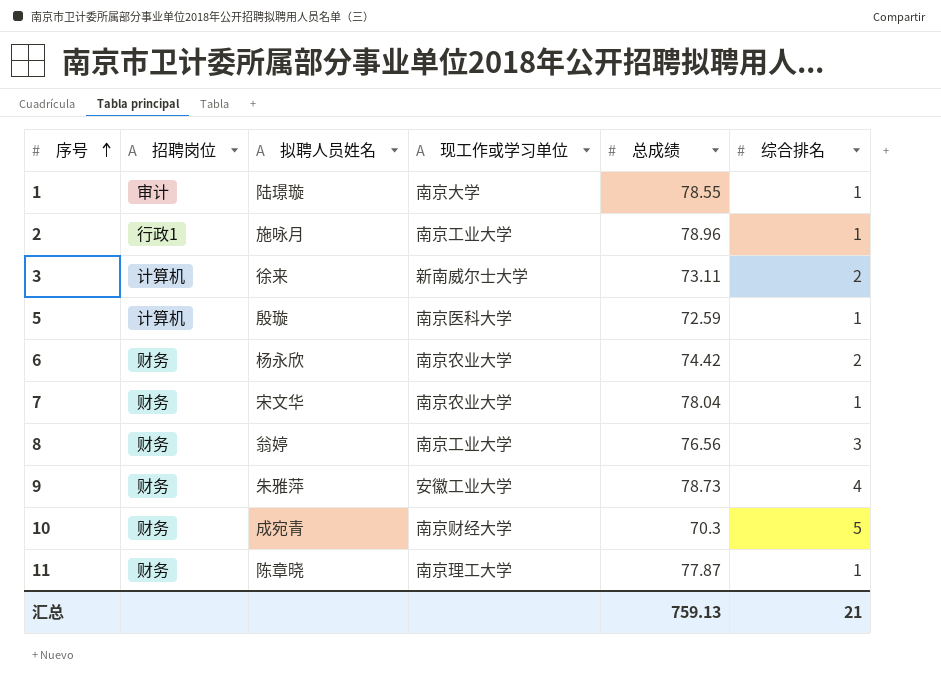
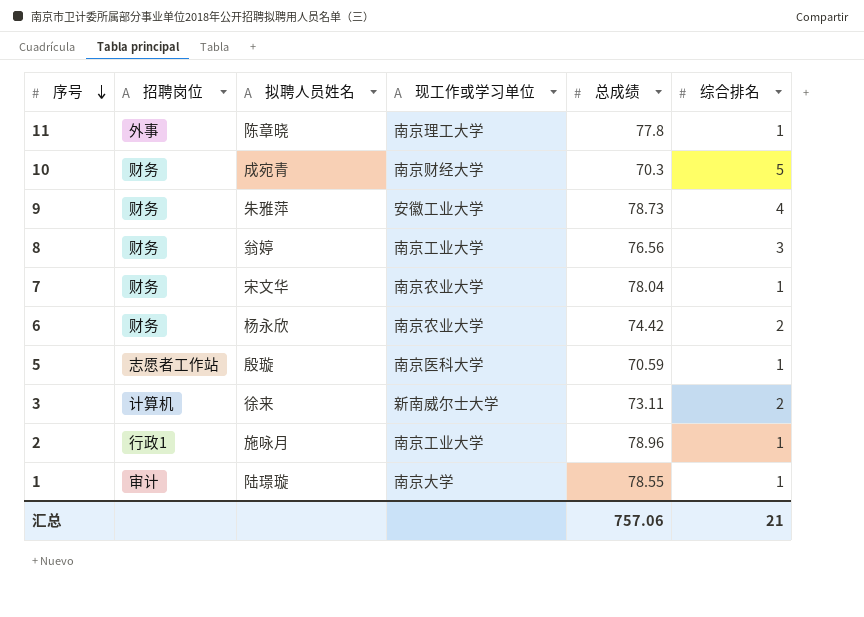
row order: 序号 ascending -> 序号 descending
11 | 招聘岗位: 财务 -> 外事
11 | 总成绩: 77.87 -> 77.8
5 | 招聘岗位: 计算机 -> 志愿者工作站
5 | 总成绩: 72.59 -> 70.59
汇总 | 总成绩: 759.13 -> 757.06

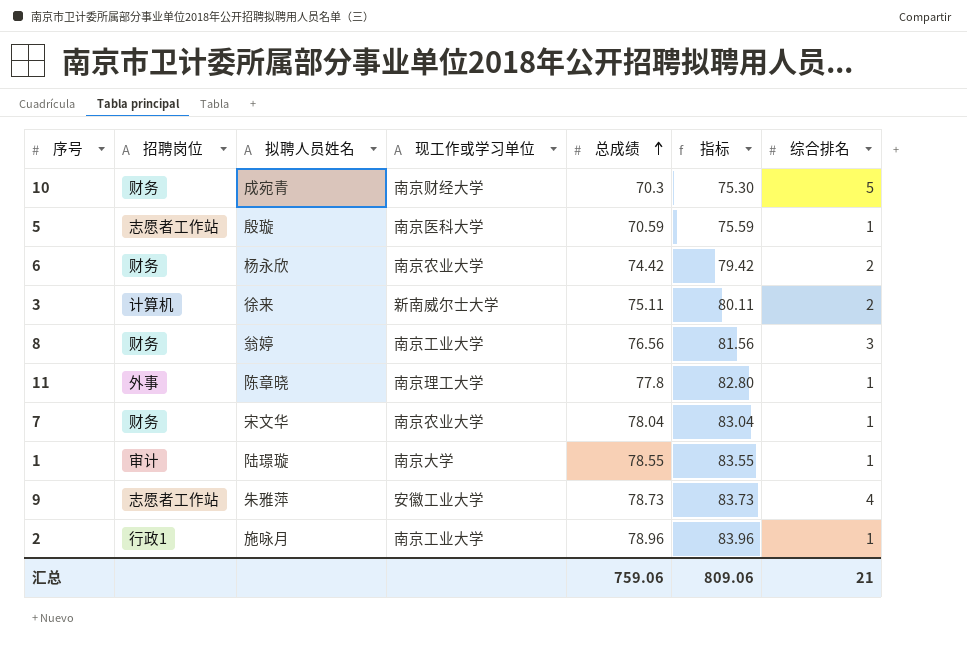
row order: 序号 descending -> 总成绩 ascending
column 指标 | formula: none -> [总成绩] + 5
3 | 总成绩: 73.11 -> 75.11
9 | 招聘岗位: 财务 -> 志愿者工作站
汇总 | 总成绩: 757.06 -> 759.06

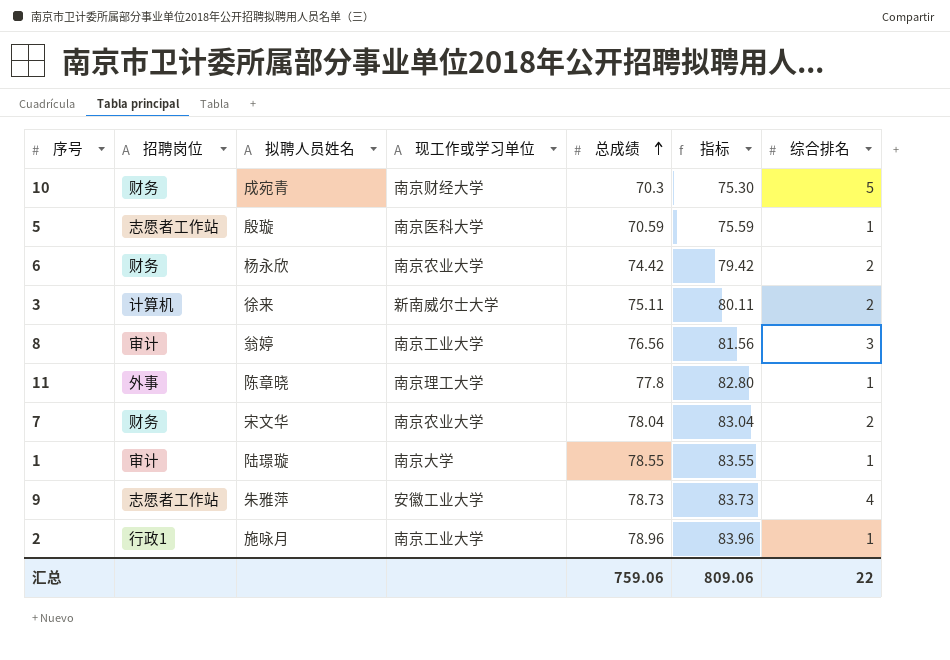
8 | 招聘岗位: 财务 -> 审计
7 | 综合排名: 1 -> 2
汇总 | 综合排名: 21 -> 22

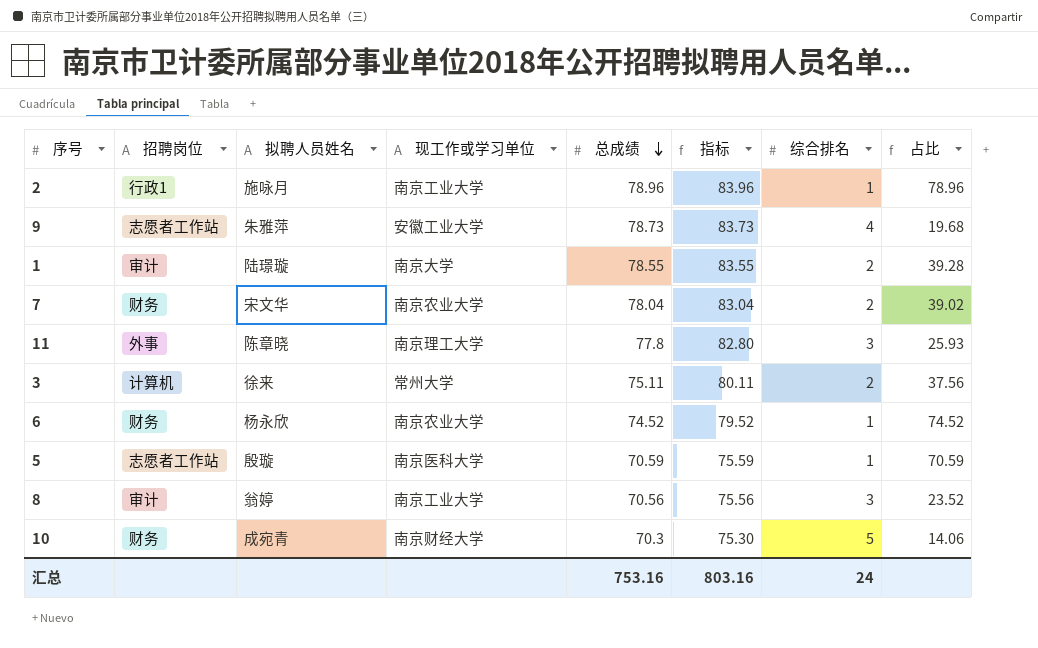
row order: 总成绩 ascending -> 总成绩 descending
column 占比 | formula: none -> [总成绩] / [综合排名]
1 | 综合排名: 1 -> 2
11 | 综合排名: 1 -> 3
3 | 现工作或学习单位: 新南威尔士大学 -> 常州大学
6 | 总成绩: 74.42 -> 74.52
6 | 指标: 79.42 -> 79.52
6 | 综合排名: 2 -> 1
8 | 总成绩: 76.56 -> 70.56
8 | 指标: 81.56 -> 75.56
汇总 | 总成绩: 759.06 -> 753.16
汇总 | 指标: 809.06 -> 803.16
汇总 | 综合排名: 22 -> 24

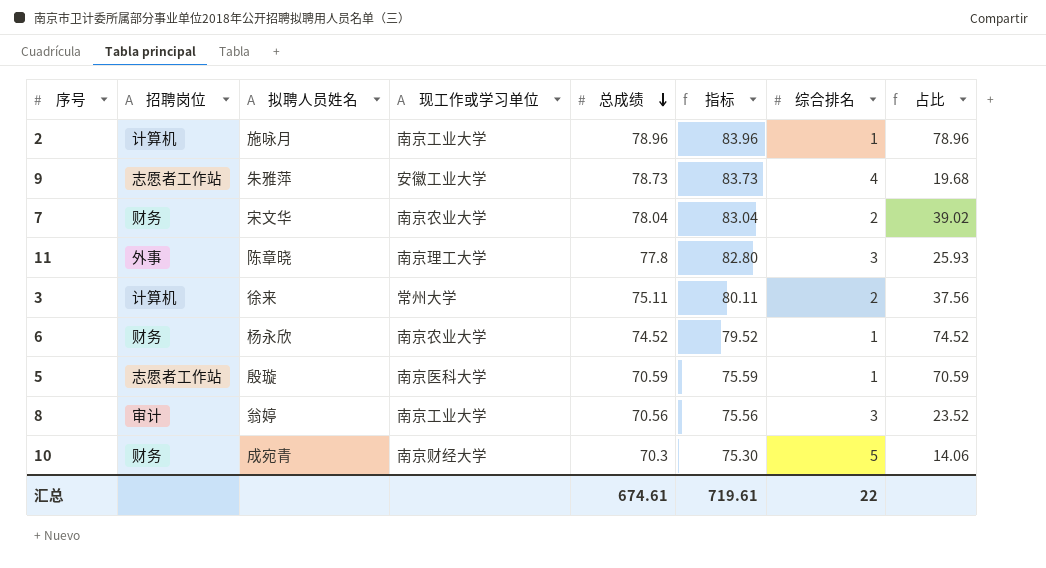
row 1: 审计 | 陆璟璇 | 南京大学 | 78.55 | 83.55 | 2 | 39.28 -> none
2 | 招聘岗位: 行政1 -> 计算机
汇总 | 总成绩: 753.16 -> 674.61
汇总 | 指标: 803.16 -> 719.61
汇总 | 综合排名: 24 -> 22

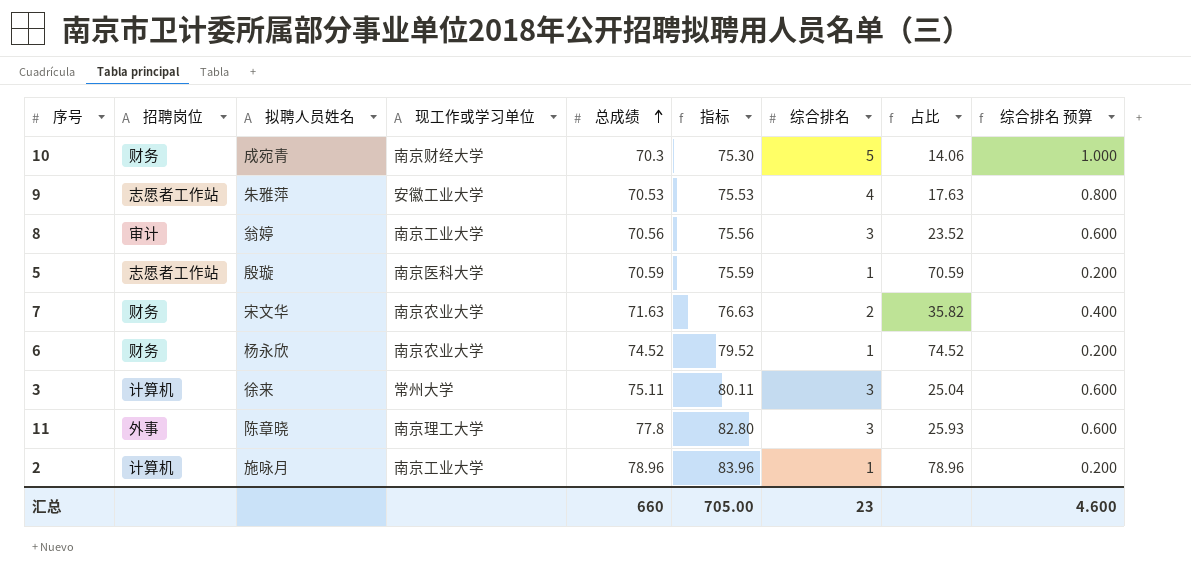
row order: 总成绩 descending -> 总成绩 ascending
column 综合排名 预算 | formula: none -> [综合排名] * 0.2
9 | 总成绩: 78.73 -> 70.53
9 | 指标: 83.73 -> 75.53
9 | 占比: 19.68 -> 17.63
7 | 总成绩: 78.04 -> 71.63
7 | 指标: 83.04 -> 76.63
7 | 占比: 39.02 -> 35.82
3 | 综合排名: 2 -> 3
3 | 占比: 37.56 -> 25.04
汇总 | 总成绩: 674.61 -> 660
汇总 | 指标: 719.61 -> 705.00
汇总 | 综合排名: 22 -> 23

